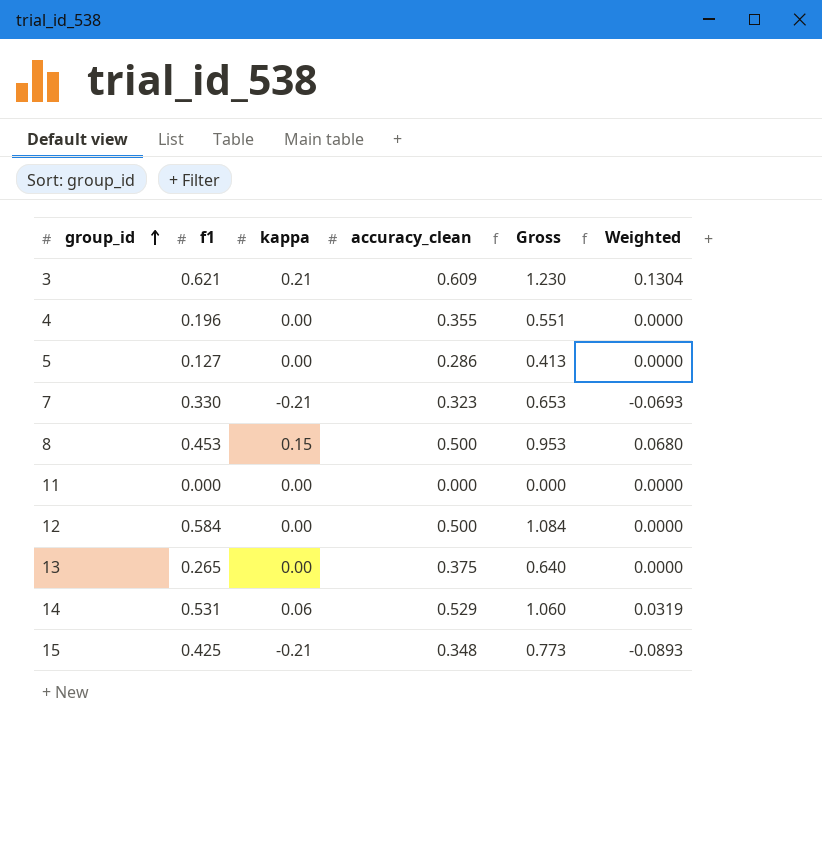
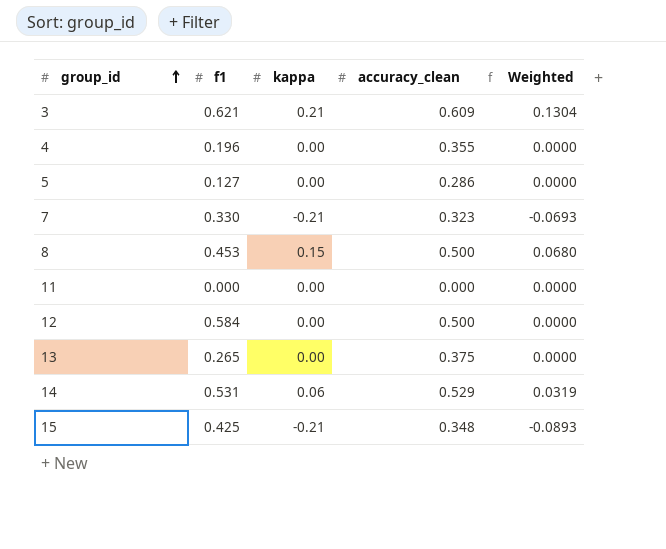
column Gross | formula: [f1] + [accuracy_clean] -> none

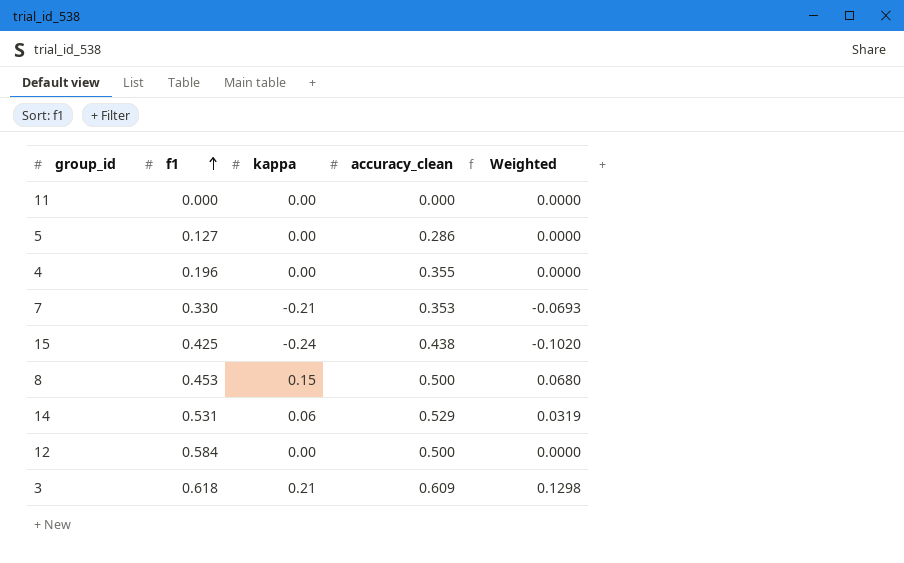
row order: group_id ascending -> f1 ascending
row 13: 0.265 | 0.00 | 0.375 | 0.0000 -> none
7 | accuracy_clean: 0.323 -> 0.353
15 | kappa: -0.21 -> -0.24
15 | accuracy_clean: 0.348 -> 0.438
15 | Weighted: -0.0893 -> -0.1020
3 | f1: 0.621 -> 0.618
3 | Weighted: 0.1304 -> 0.1298

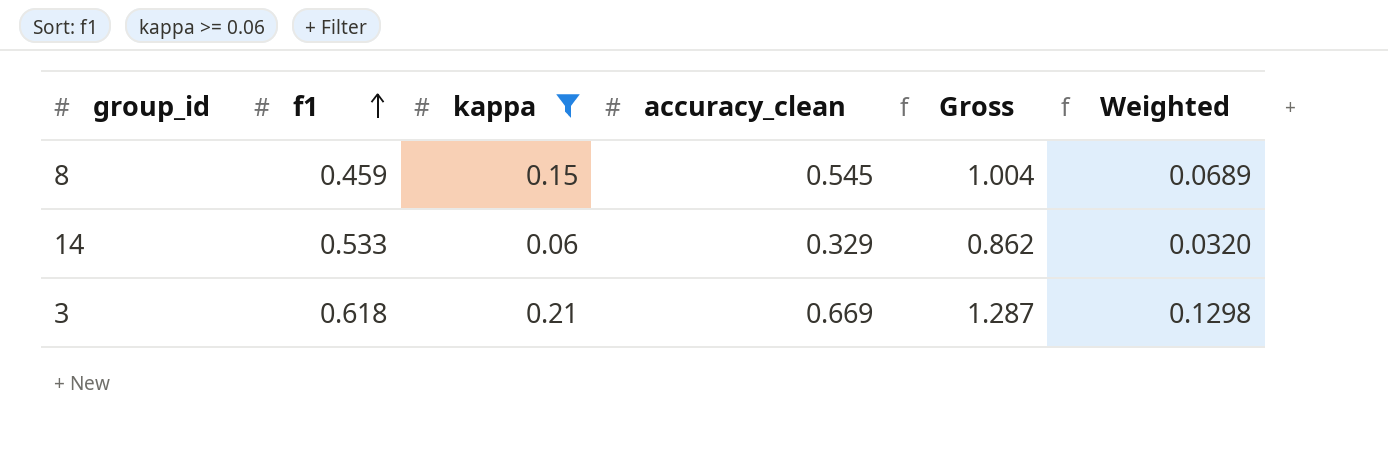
filter: none -> kappa >= 0.06
column Gross | formula: none -> [f1] + [accuracy_clean]
8 | f1: 0.453 -> 0.459
8 | accuracy_clean: 0.500 -> 0.545
8 | Weighted: 0.0680 -> 0.0689
14 | f1: 0.531 -> 0.533
14 | accuracy_clean: 0.529 -> 0.329
14 | Weighted: 0.0319 -> 0.0320
3 | accuracy_clean: 0.609 -> 0.669

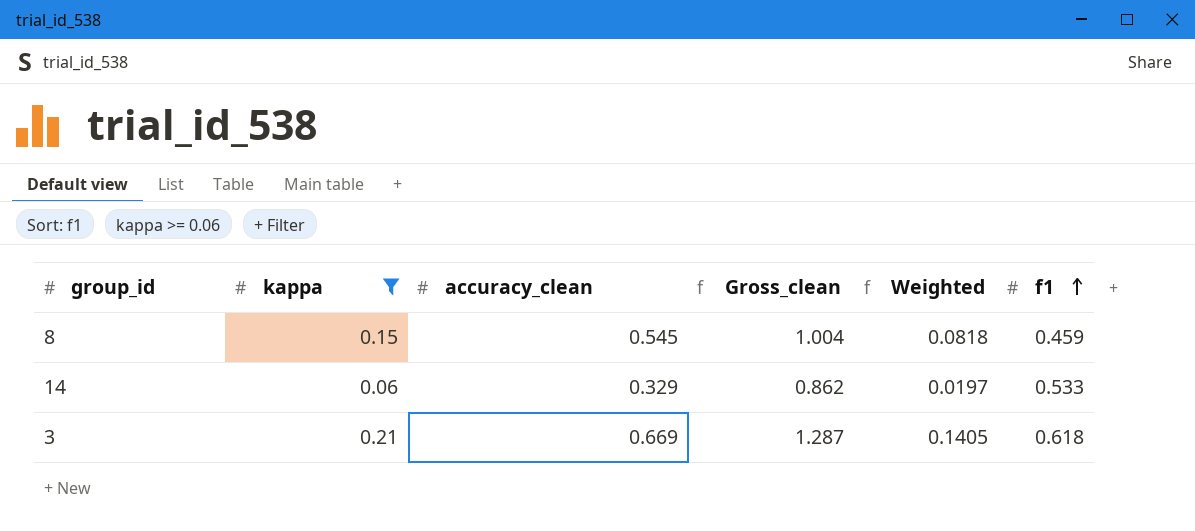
column name: Gross -> Gross_clean
column Weighted | formula: [f1] * [kappa] -> [kappa] * [accuracy_clean]
column f1 | position: 2 -> 6

